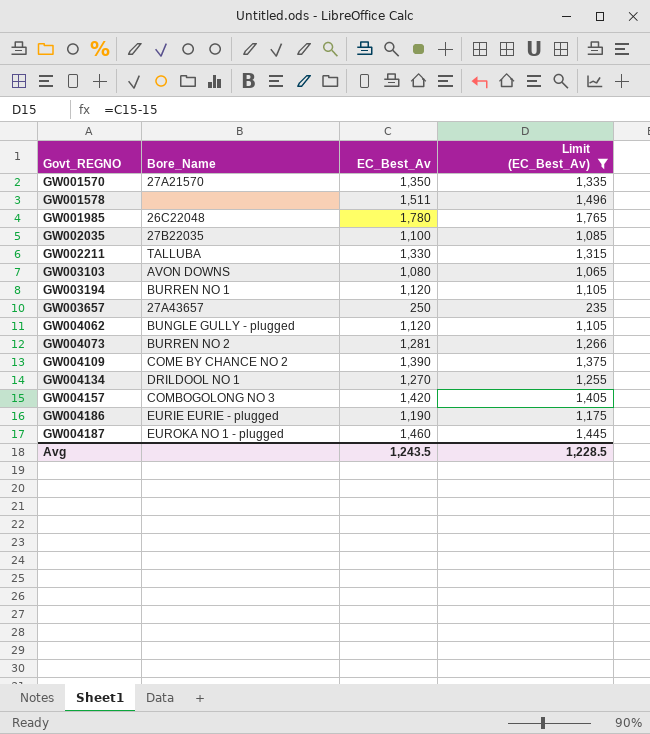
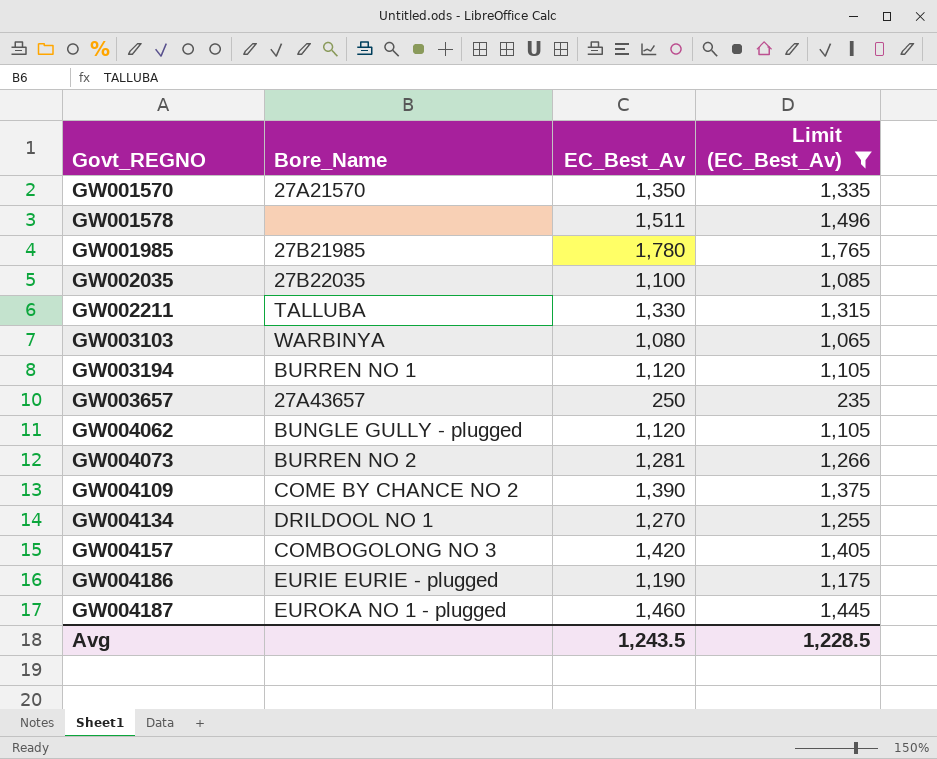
GW001985 | Bore_Name: 26C22048 -> 27B21985
GW003103 | Bore_Name: AVON DOWNS -> WARBINYA

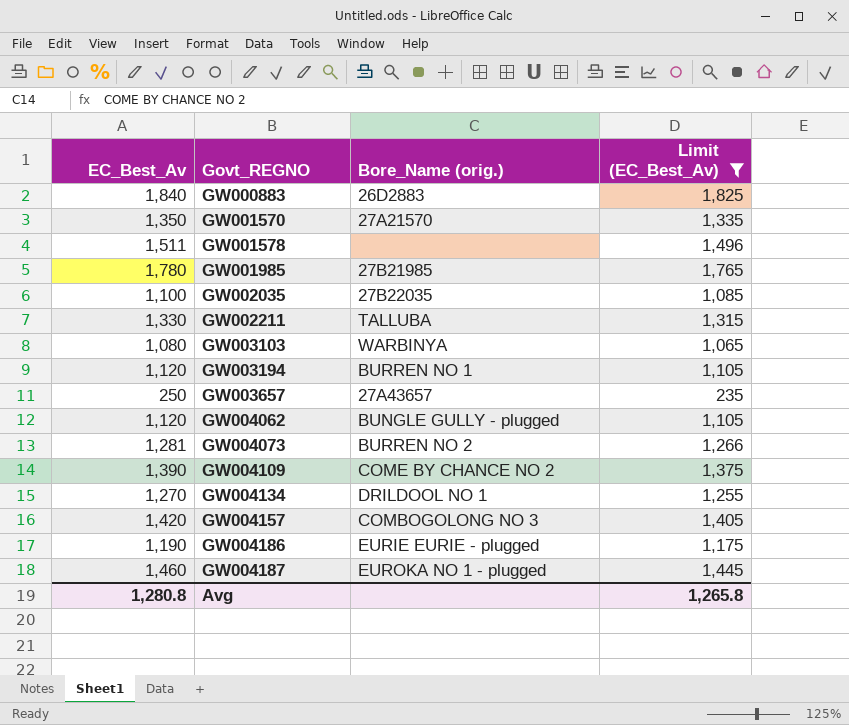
column EC_Best_Av | position: 3 -> 1
column name: Bore_Name -> Bore_Name (orig.)
row GW000883: none -> 1,840 | 26D2883 | 1,825
Avg | EC_Best_Av: 1,243.5 -> 1,280.8
Avg | Limit (EC_Best_Av): 1,228.5 -> 1,265.8

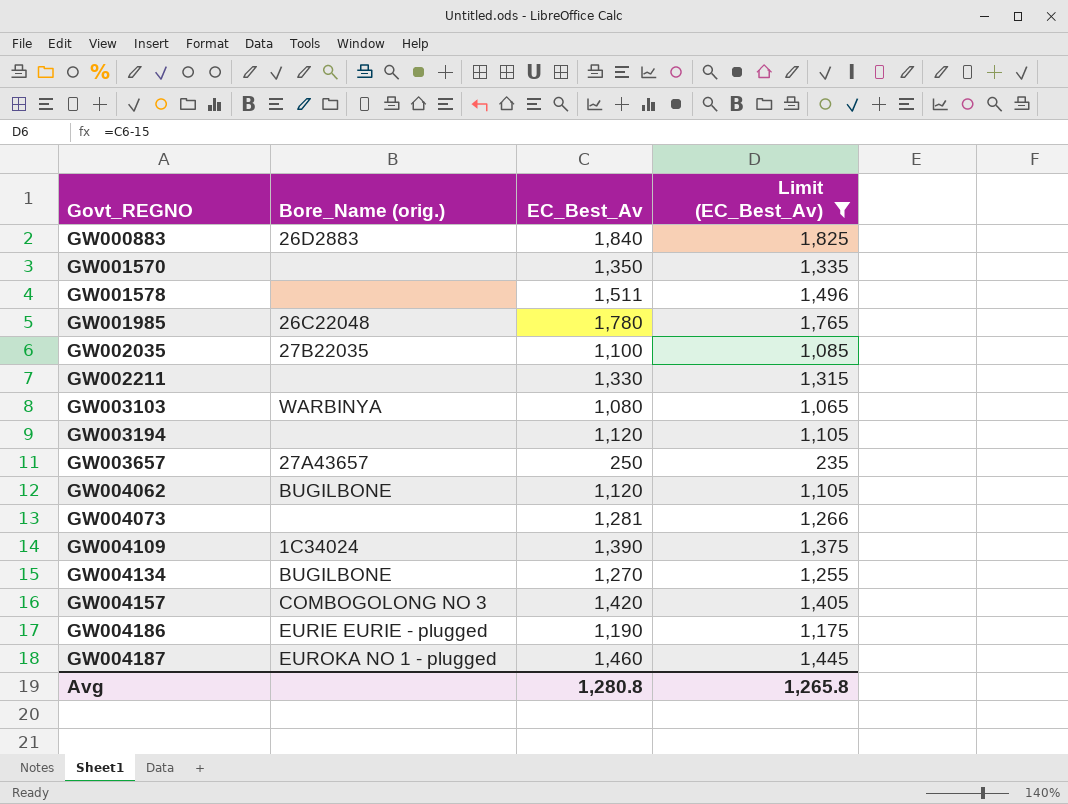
column EC_Best_Av | position: 1 -> 3
GW001570 | Bore_Name (orig.): 27A21570 -> none
GW001985 | Bore_Name (orig.): 27B21985 -> 26C22048
GW002211 | Bore_Name (orig.): TALLUBA -> none
GW003194 | Bore_Name (orig.): BURREN NO 1 -> none
GW004062 | Bore_Name (orig.): BUNGLE GULLY - plugged -> BUGILBONE
GW004073 | Bore_Name (orig.): BURREN NO 2 -> none
GW004109 | Bore_Name (orig.): COME BY CHANCE NO 2 -> 1C34024
GW004134 | Bore_Name (orig.): DRILDOOL NO 1 -> BUGILBONE

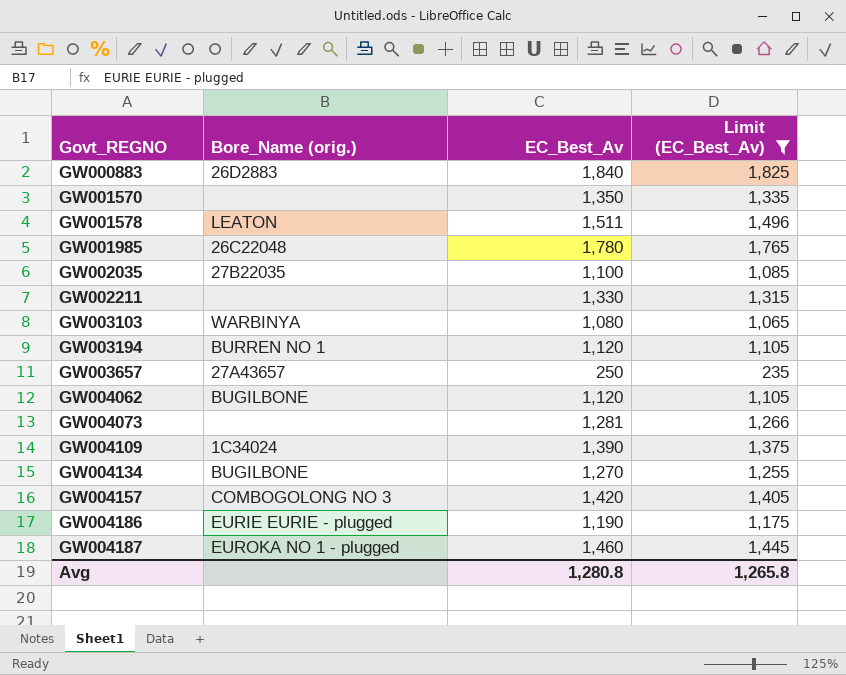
GW001578 | Bore_Name (orig.): none -> LEATON
GW003194 | Bore_Name (orig.): none -> BURREN NO 1

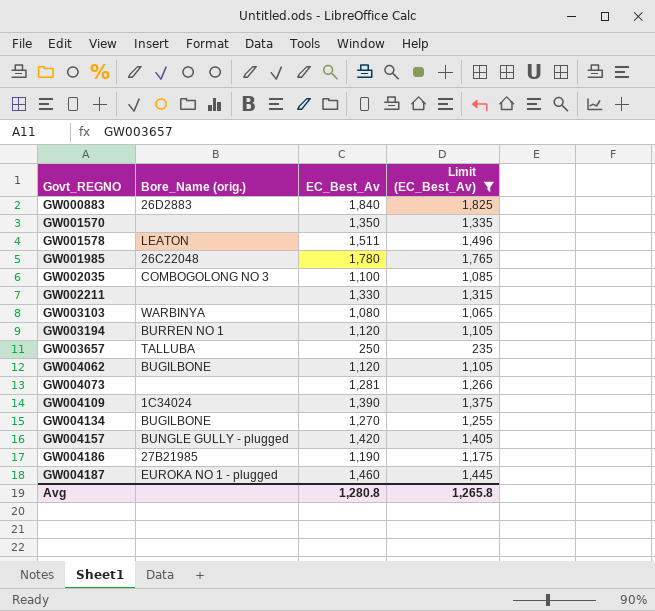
GW002035 | Bore_Name (orig.): 27B22035 -> COMBOGOLONG NO 3
GW003657 | Bore_Name (orig.): 27A43657 -> TALLUBA
GW004157 | Bore_Name (orig.): COMBOGOLONG NO 3 -> BUNGLE GULLY - plugged
GW004186 | Bore_Name (orig.): EURIE EURIE - plugged -> 27B21985

